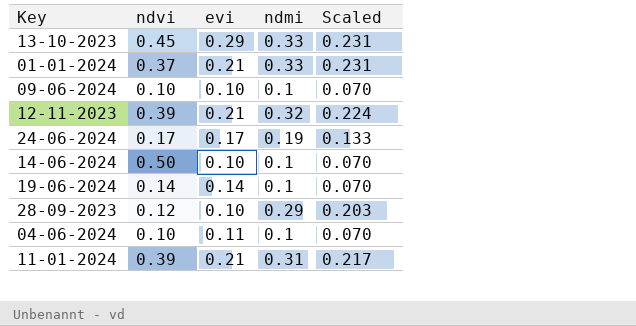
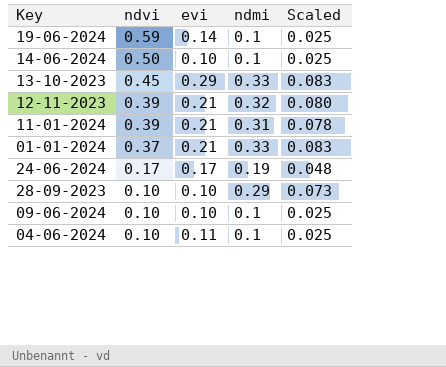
row order: none -> ndvi descending
column Scaled | formula: [ndmi] * 0.7 -> [ndmi] * 0.25
19-06-2024 | ndvi: 0.14 -> 0.59
28-09-2023 | ndvi: 0.12 -> 0.10

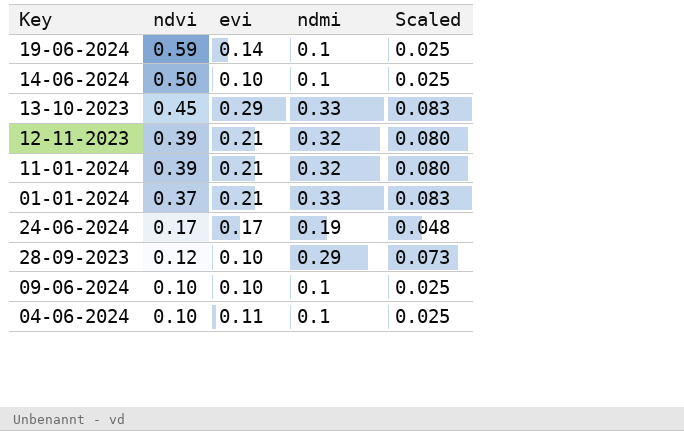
11-01-2024 | ndmi: 0.31 -> 0.32
11-01-2024 | Scaled: 0.078 -> 0.080
28-09-2023 | ndvi: 0.10 -> 0.12

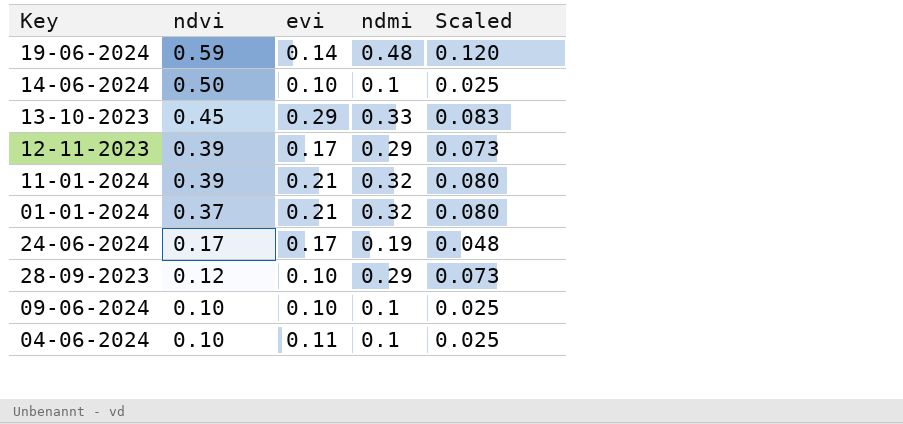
19-06-2024 | ndmi: 0.1 -> 0.48
19-06-2024 | Scaled: 0.025 -> 0.120
12-11-2023 | evi: 0.21 -> 0.17
12-11-2023 | ndmi: 0.32 -> 0.29
12-11-2023 | Scaled: 0.080 -> 0.073
01-01-2024 | ndmi: 0.33 -> 0.32
01-01-2024 | Scaled: 0.083 -> 0.080

